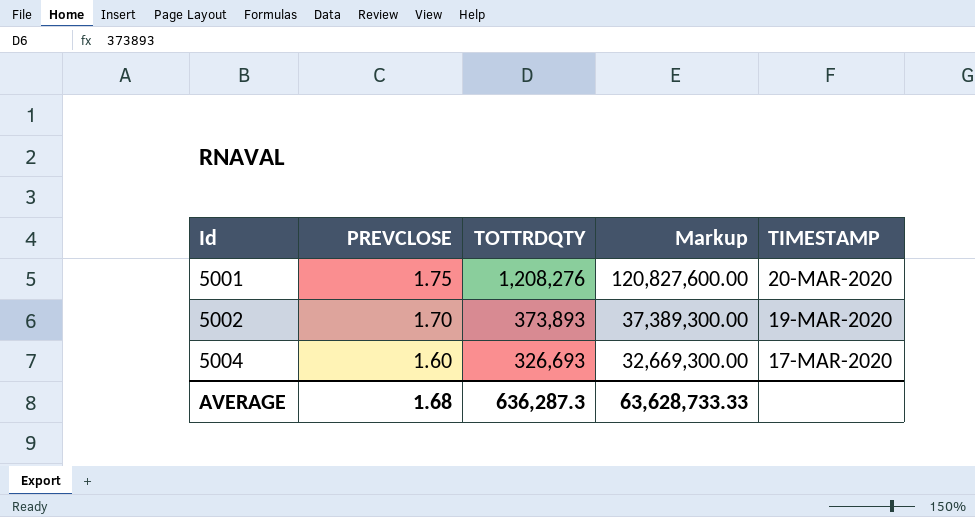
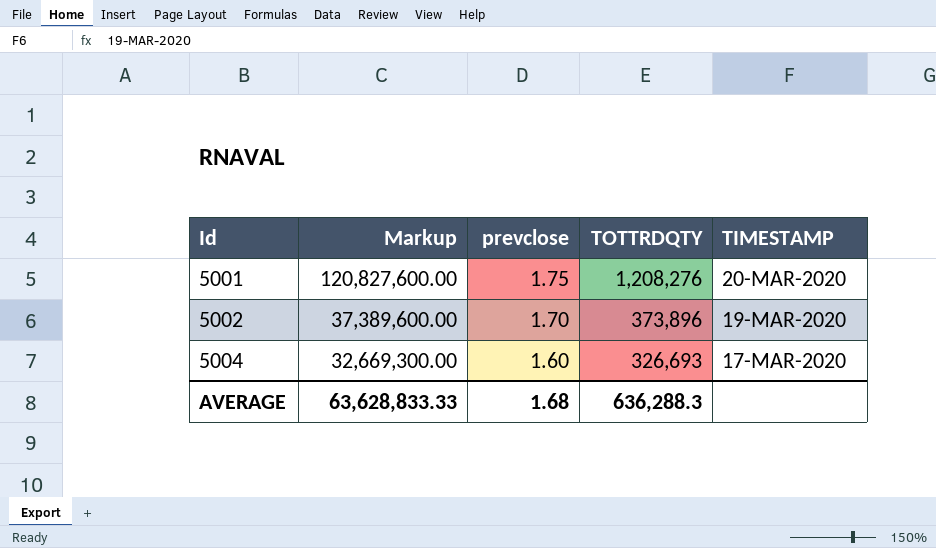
column Markup | position: 4 -> 2
column name: PREVCLOSE -> prevclose
5002 | Markup: 37,389,300.00 -> 37,389,600.00
5002 | TOTTRDQTY: 373,893 -> 373,896
AVERAGE | Markup: 63,628,733.33 -> 63,628,833.33
AVERAGE | TOTTRDQTY: 636,287.3 -> 636,288.3

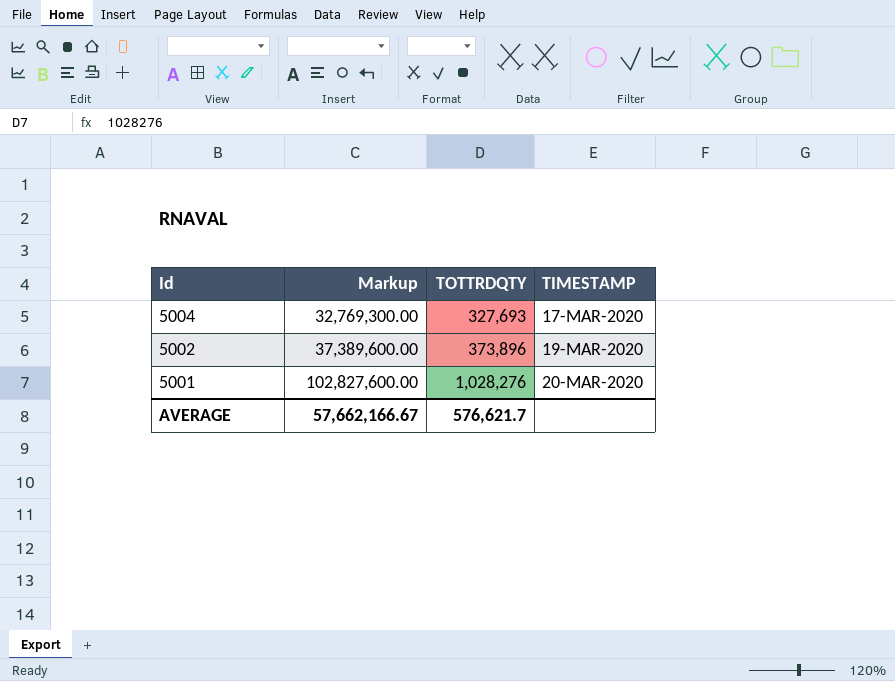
row order: Id ascending -> Id descending
column prevclose | position: 3 -> none
5004 | Markup: 32,669,300.00 -> 32,769,300.00
5004 | TOTTRDQTY: 326,693 -> 327,693
5001 | Markup: 120,827,600.00 -> 102,827,600.00
5001 | TOTTRDQTY: 1,208,276 -> 1,028,276
AVERAGE | Markup: 63,628,833.33 -> 57,662,166.67
AVERAGE | TOTTRDQTY: 636,288.3 -> 576,621.7

